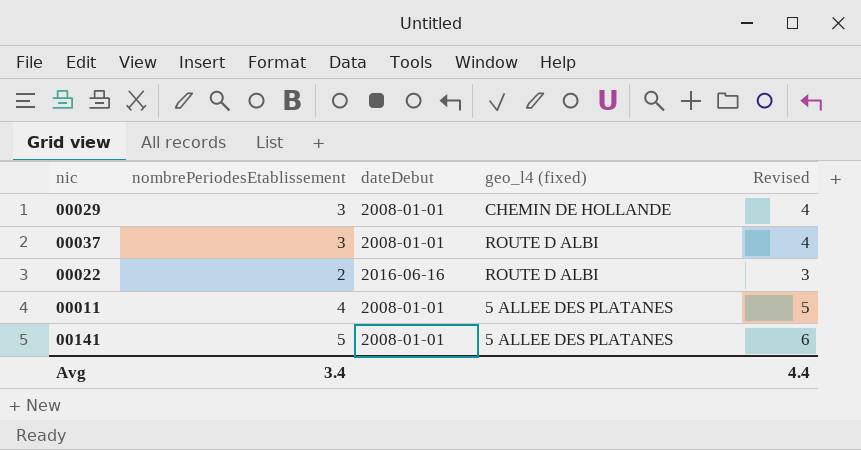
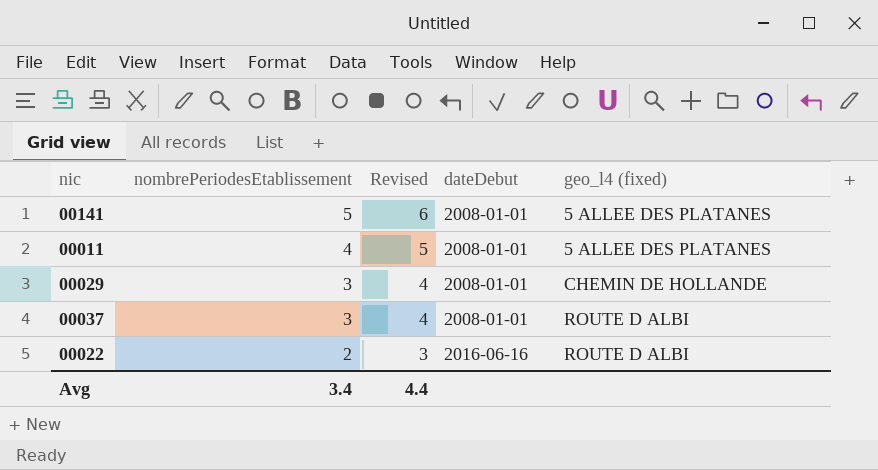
row order: none -> nombrePeriodesEtablissement descending
column Revised | position: 5 -> 3

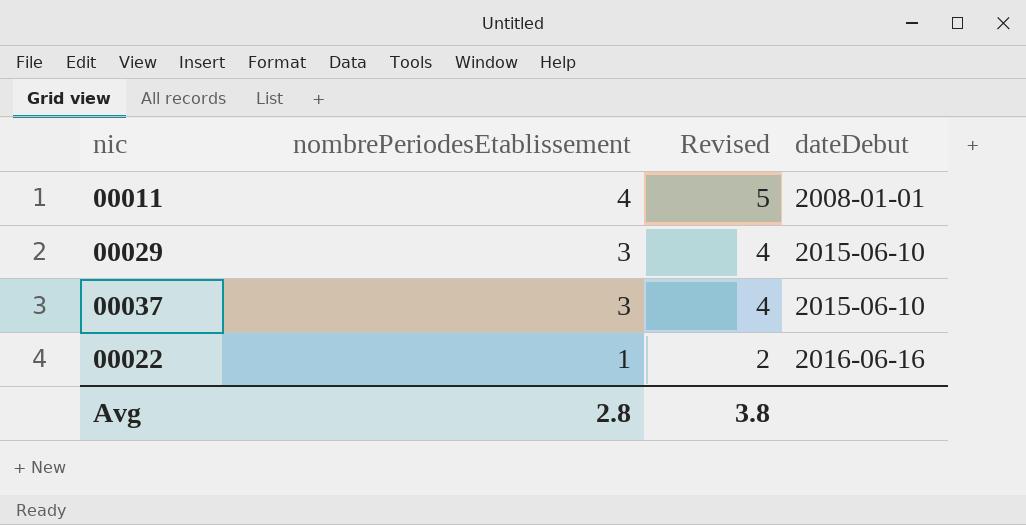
column geo_l4 (fixed) | position: 5 -> none
row 00141: 5 | 6 | 2008-01-01 | 5 ALLEE DES PLATANES -> none
00029 | dateDebut: 2008-01-01 -> 2015-06-10
00037 | dateDebut: 2008-01-01 -> 2015-06-10
00022 | nombrePeriodesEtablissement: 2 -> 1
00022 | Revised: 3 -> 2
Avg | nombrePeriodesEtablissement: 3.4 -> 2.8
Avg | Revised: 4.4 -> 3.8

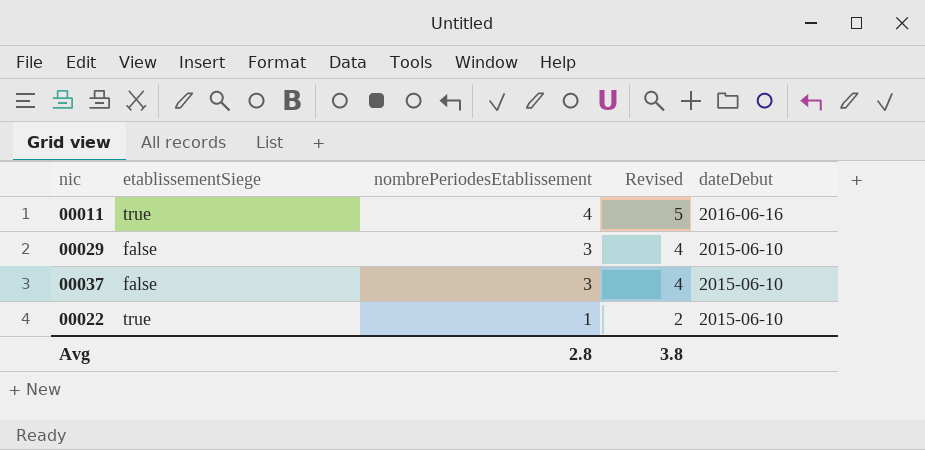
column etablissementSiege | position: none -> 2
00011 | dateDebut: 2008-01-01 -> 2016-06-16
00022 | dateDebut: 2016-06-16 -> 2015-06-10

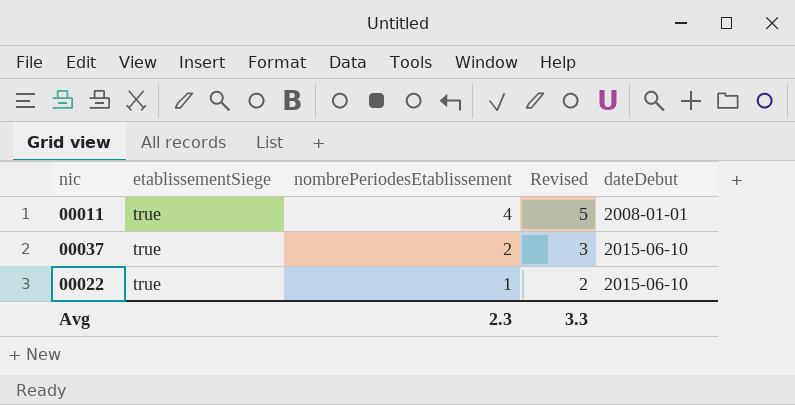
row 00029: false | 3 | 4 | 2015-06-10 -> none
00011 | dateDebut: 2016-06-16 -> 2008-01-01
00037 | etablissementSiege: false -> true
00037 | nombrePeriodesEtablissement: 3 -> 2
00037 | Revised: 4 -> 3
Avg | nombrePeriodesEtablissement: 2.8 -> 2.3
Avg | Revised: 3.8 -> 3.3

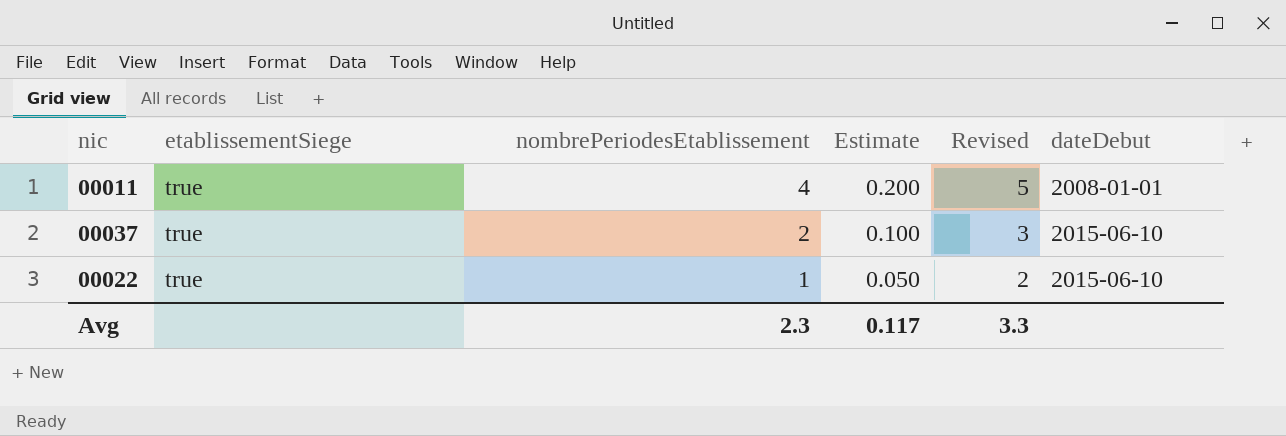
column Estimate | formula: none -> [nombrePeriodesEtablissement] * 0.05

